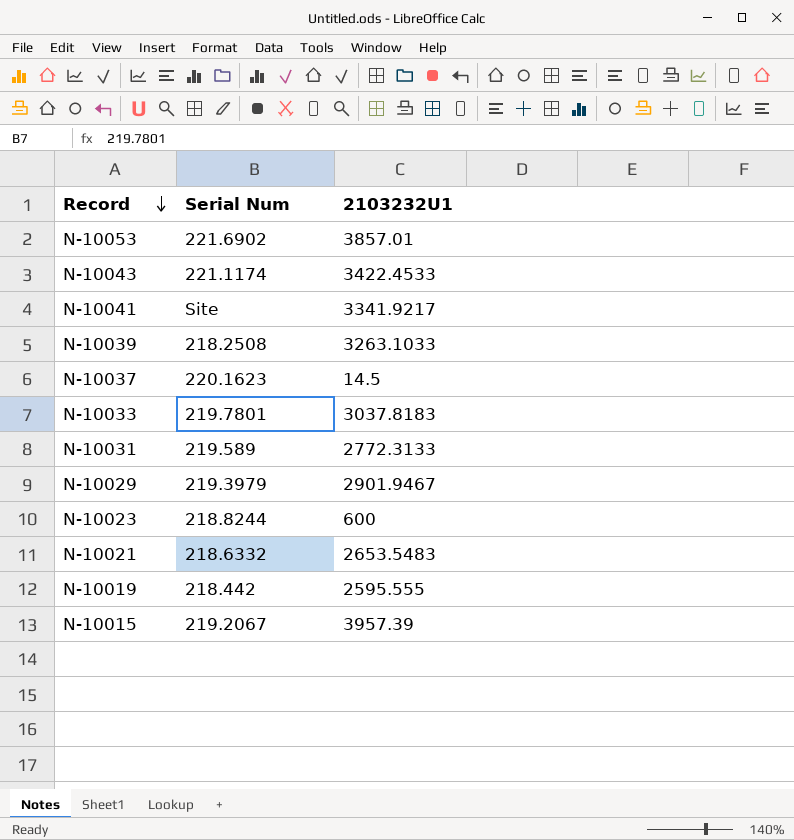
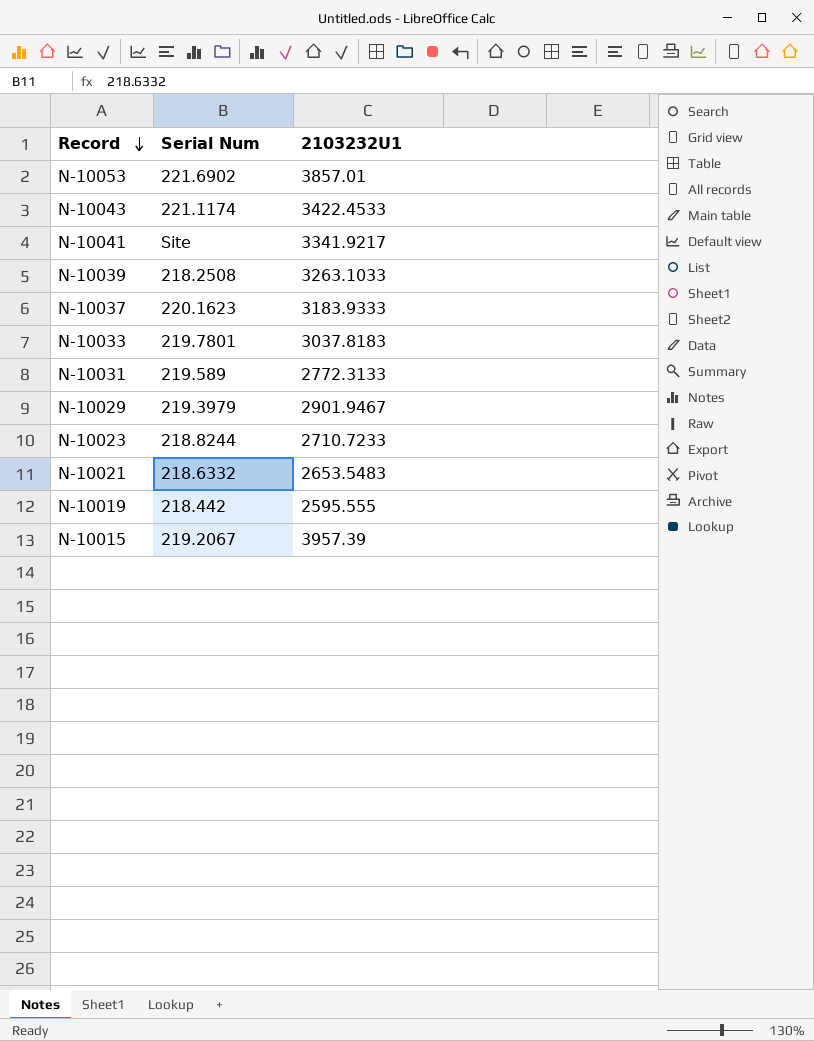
N-10037 | 2103232U1: 14.5 -> 3183.9333
N-10023 | 2103232U1: 600 -> 2710.7233

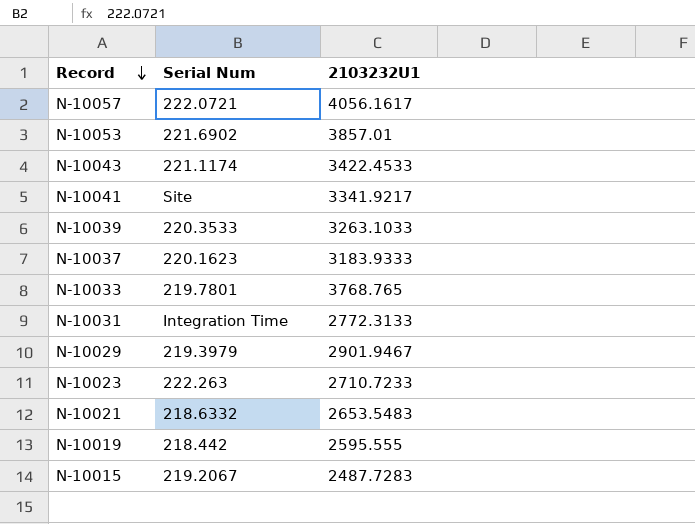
row N-10057: none -> 222.0721 | 4056.1617
N-10039 | Serial Num: 218.2508 -> 220.3533
N-10033 | 2103232U1: 3037.8183 -> 3768.765
N-10031 | Serial Num: 219.589 -> Integration Time
N-10023 | Serial Num: 218.8244 -> 222.263
N-10015 | 2103232U1: 3957.39 -> 2487.7283

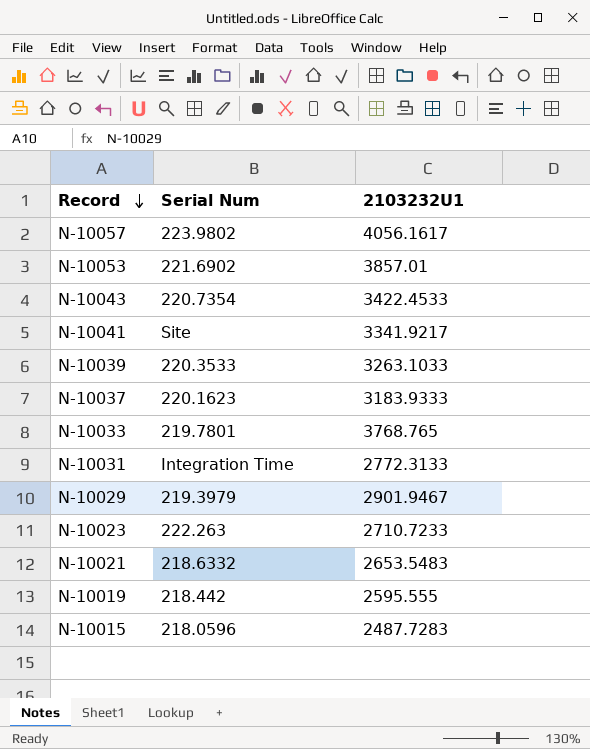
N-10057 | Serial Num: 222.0721 -> 223.9802
N-10043 | Serial Num: 221.1174 -> 220.7354
N-10015 | Serial Num: 219.2067 -> 218.0596

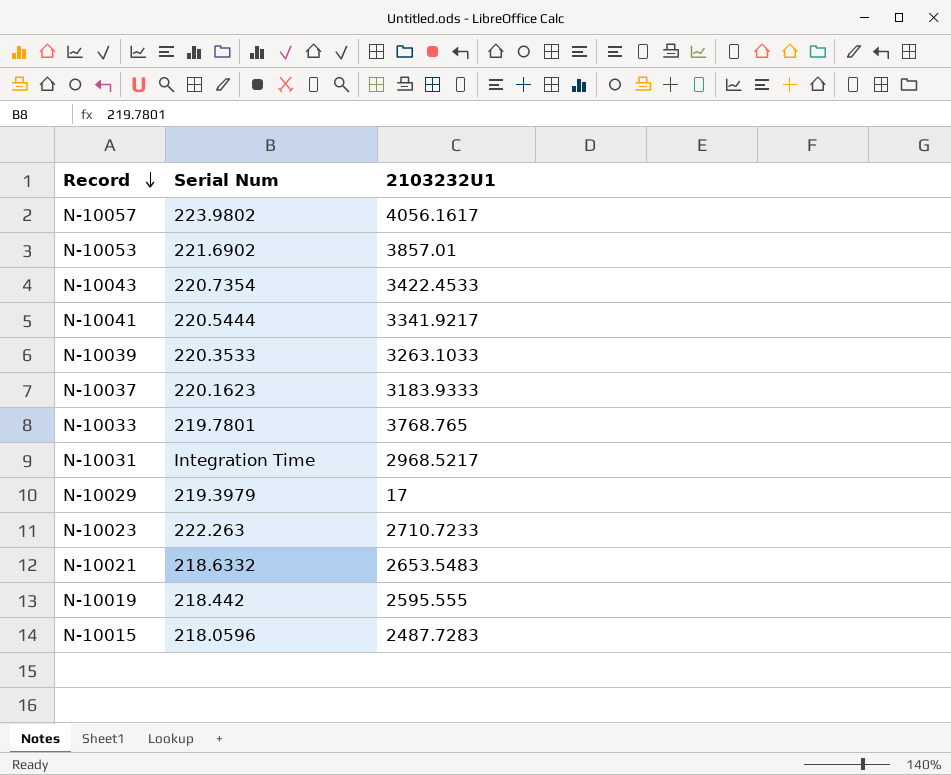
N-10041 | Serial Num: Site -> 220.5444
N-10031 | 2103232U1: 2772.3133 -> 2968.5217
N-10029 | 2103232U1: 2901.9467 -> 17

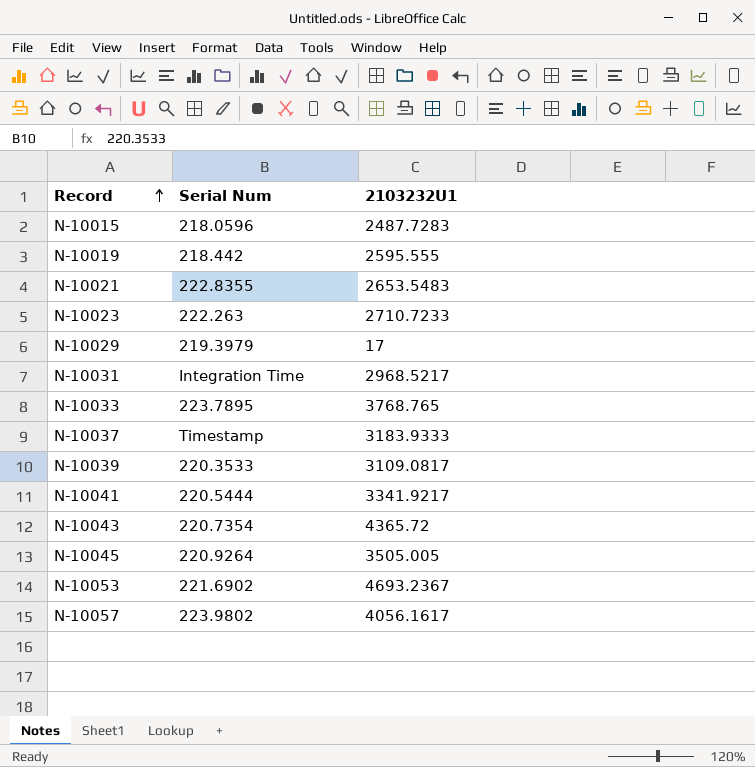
row order: Record descending -> Record ascending
N-10021 | Serial Num: 218.6332 -> 222.8355
N-10033 | Serial Num: 219.7801 -> 223.7895
N-10037 | Serial Num: 220.1623 -> Timestamp
N-10039 | 2103232U1: 3263.1033 -> 3109.0817
N-10043 | 2103232U1: 3422.4533 -> 4365.72
row N-10045: none -> 220.9264 | 3505.005
N-10053 | 2103232U1: 3857.01 -> 4693.2367

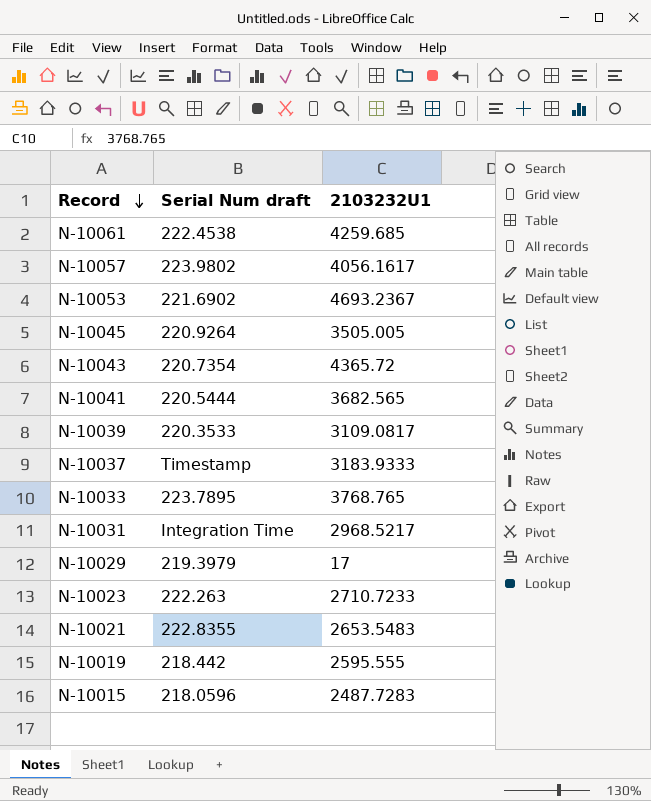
row order: Record ascending -> Record descending
column name: Serial Num -> Serial Num draft
row N-10061: none -> 222.4538 | 4259.685
N-10041 | 2103232U1: 3341.9217 -> 3682.565

